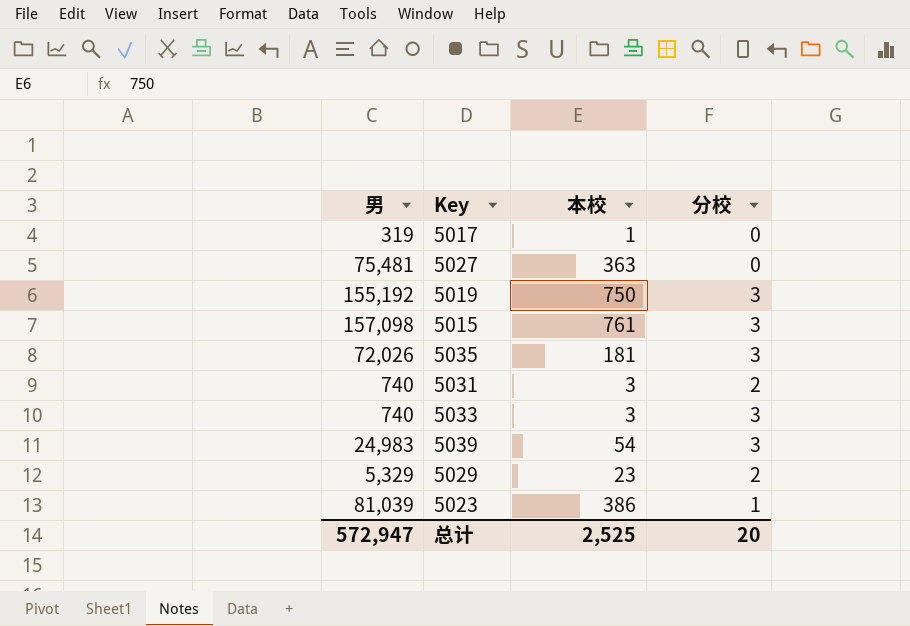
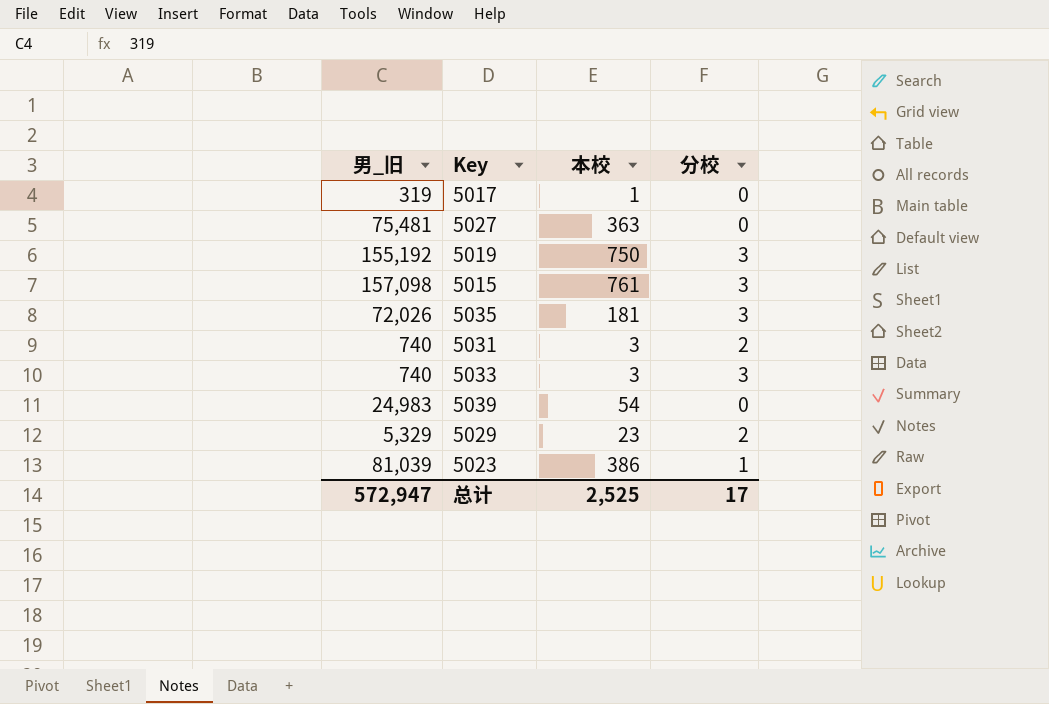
column name: 男 -> 男_旧
5039 | 分校: 3 -> 0
总计 | 分校: 20 -> 17

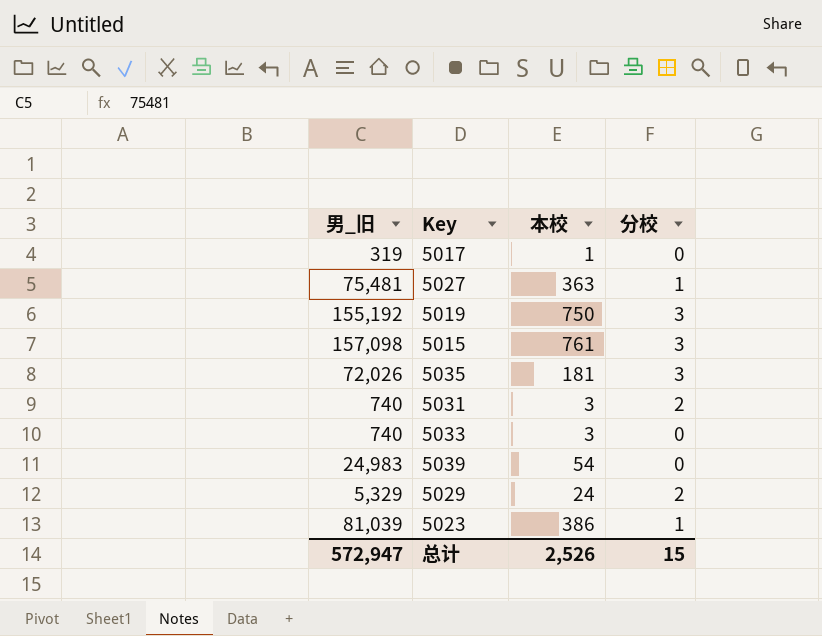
5027 | 分校: 0 -> 1
5033 | 分校: 3 -> 0
5029 | 本校: 23 -> 24
总计 | 本校: 2,525 -> 2,526
总计 | 分校: 17 -> 15

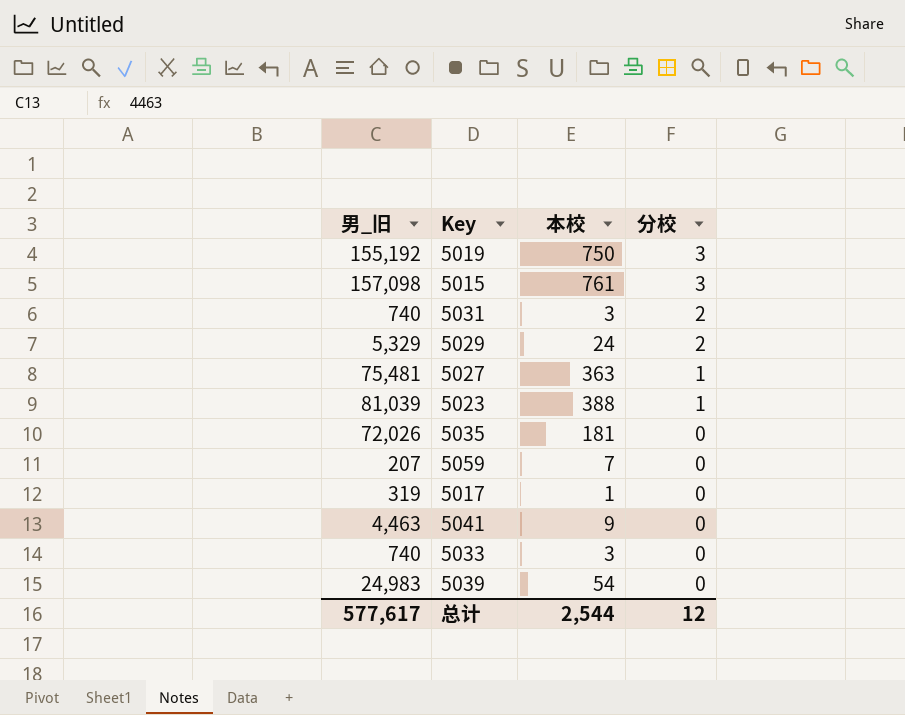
row order: none -> 分校 descending
5023 | 本校: 386 -> 388
5035 | 分校: 3 -> 0
row 5059: none -> 207 | 7 | 0
row 5041: none -> 4,463 | 9 | 0
总计 | 男_旧: 572,947 -> 577,617
总计 | 本校: 2,526 -> 2,544
总计 | 分校: 15 -> 12

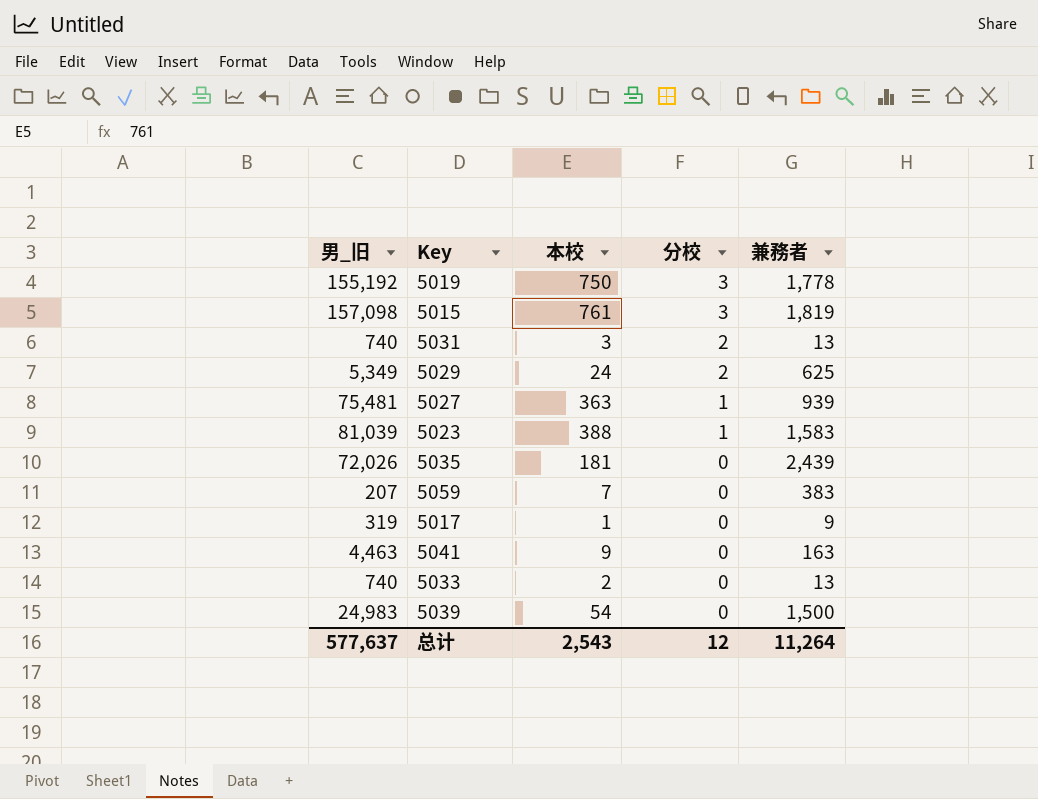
column 兼務者 | position: none -> 5
5029 | 男_旧: 5,329 -> 5,349
5033 | 本校: 3 -> 2
总计 | 男_旧: 577,617 -> 577,637
总计 | 本校: 2,544 -> 2,543

